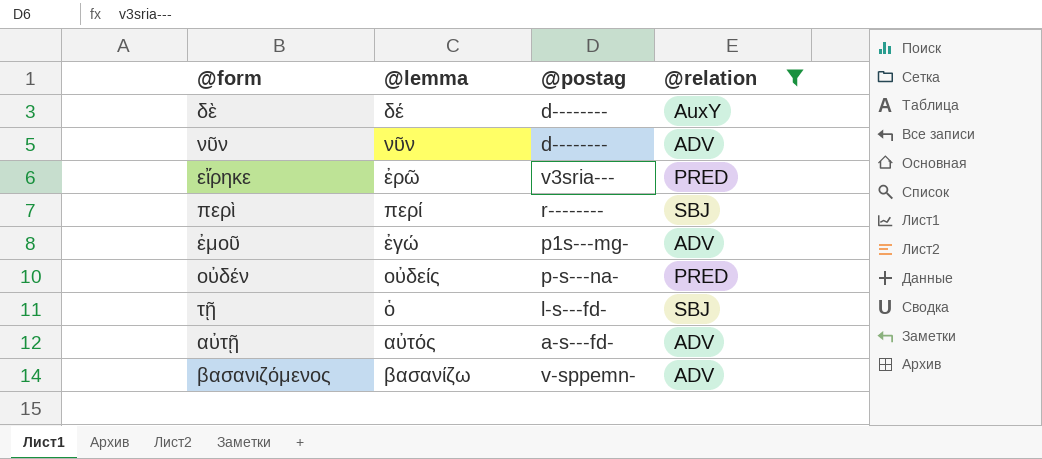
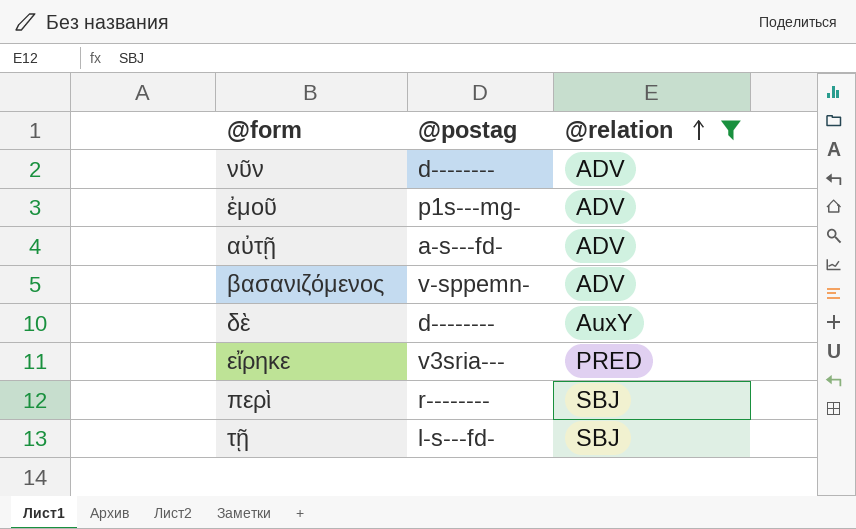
row order: none -> @relation ascending
column @lemma | position: 2 -> none
row οὐδέν: οὐδείς | p-s---na- | PRED -> none

